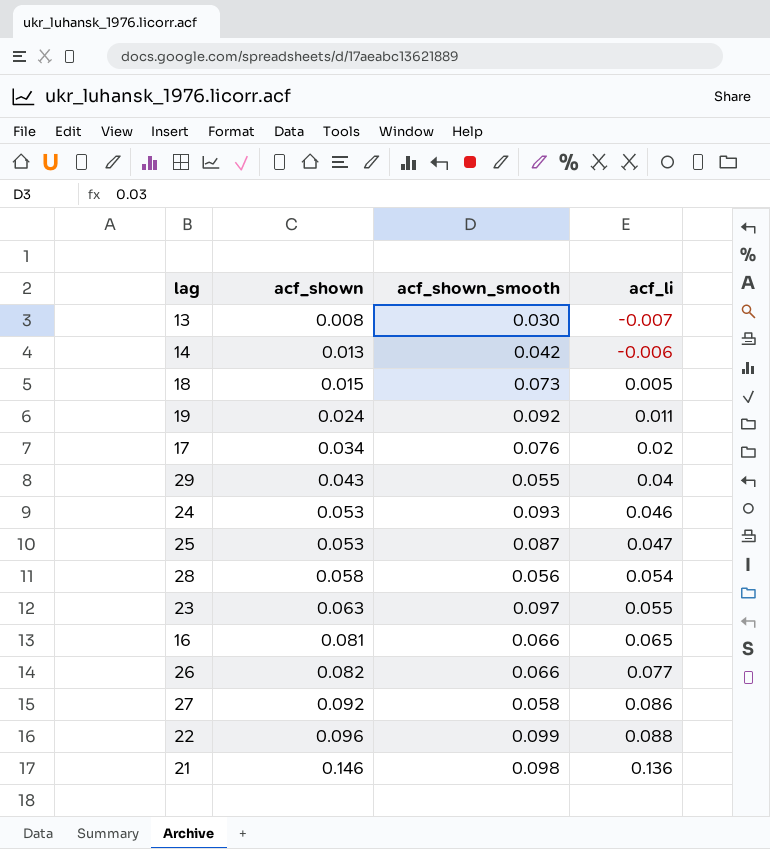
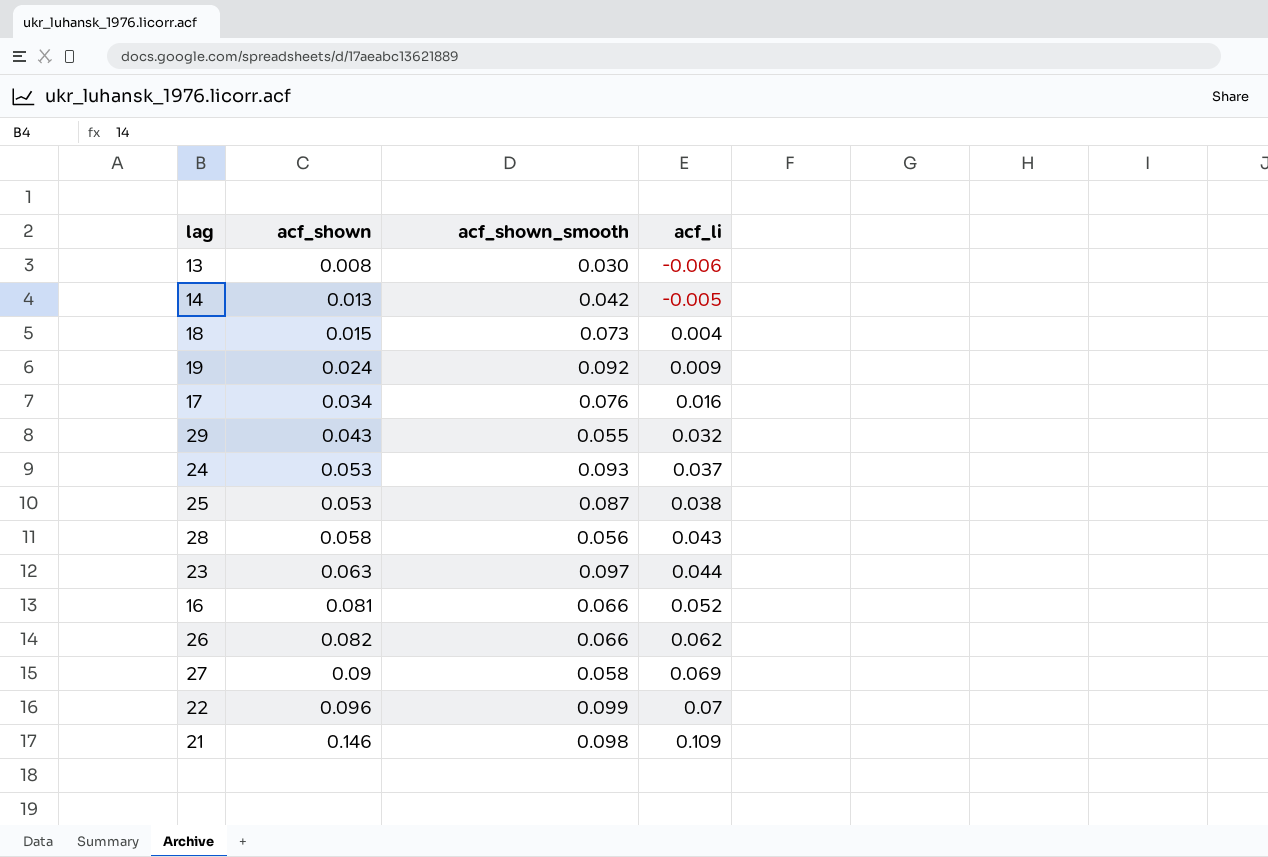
13 | acf_li: -0.007 -> -0.006
14 | acf_li: -0.006 -> -0.005
18 | acf_li: 0.005 -> 0.004
19 | acf_li: 0.011 -> 0.009
17 | acf_li: 0.02 -> 0.016
29 | acf_li: 0.04 -> 0.032
24 | acf_li: 0.046 -> 0.037
25 | acf_li: 0.047 -> 0.038
28 | acf_li: 0.054 -> 0.043
23 | acf_li: 0.055 -> 0.044
16 | acf_li: 0.065 -> 0.052
26 | acf_li: 0.077 -> 0.062
27 | acf_shown: 0.092 -> 0.09
27 | acf_li: 0.086 -> 0.069
22 | acf_li: 0.088 -> 0.07
21 | acf_li: 0.136 -> 0.109

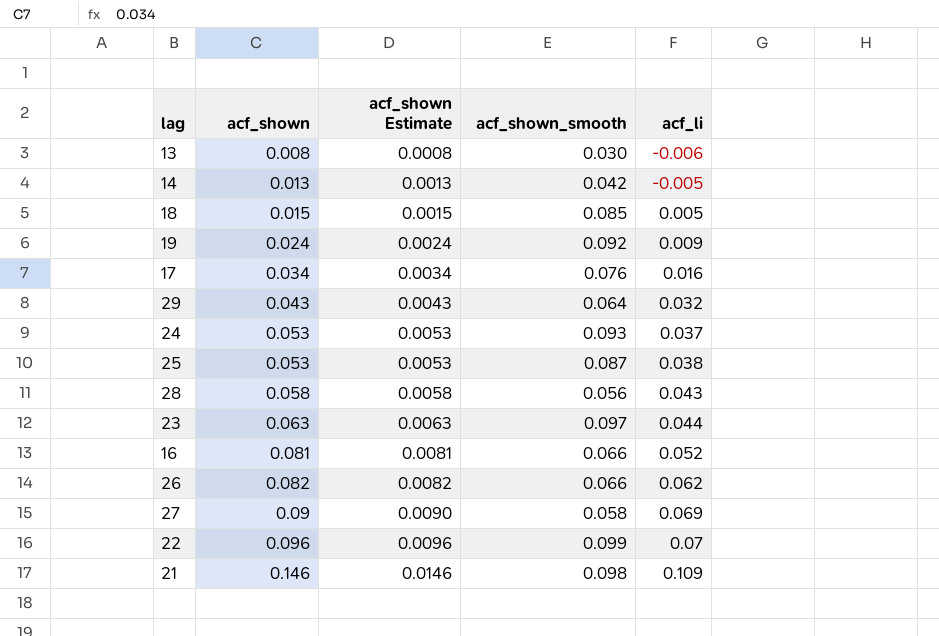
column acf_shown Estimate | formula: none -> [acf_shown] * 0.1
18 | acf_shown_smooth: 0.073 -> 0.085
18 | acf_li: 0.004 -> 0.005
29 | acf_shown_smooth: 0.055 -> 0.064

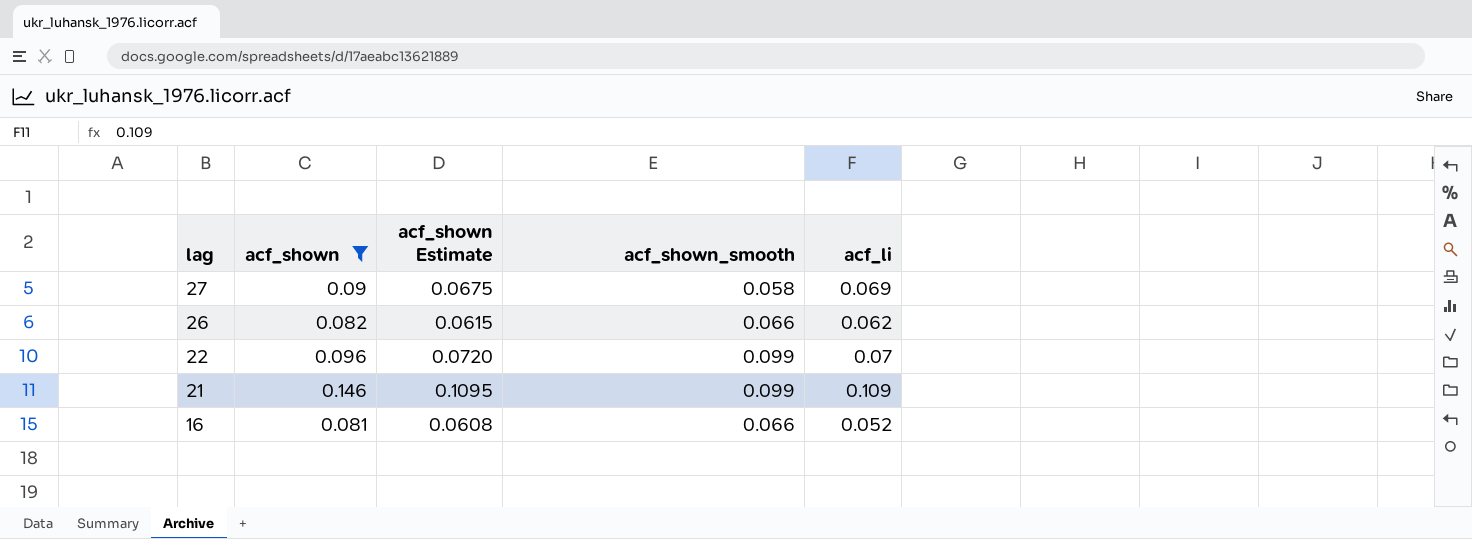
filter: none -> acf_shown >= 0.081
row order: acf_shown ascending -> lag descending
column acf_shown Estimate | formula: [acf_shown] * 0.1 -> [acf_shown] * 0.75
21 | acf_shown_smooth: 0.098 -> 0.099

